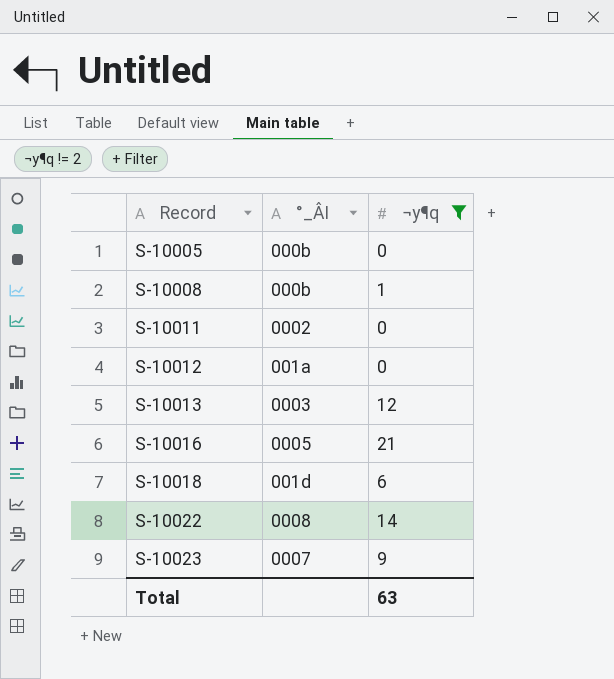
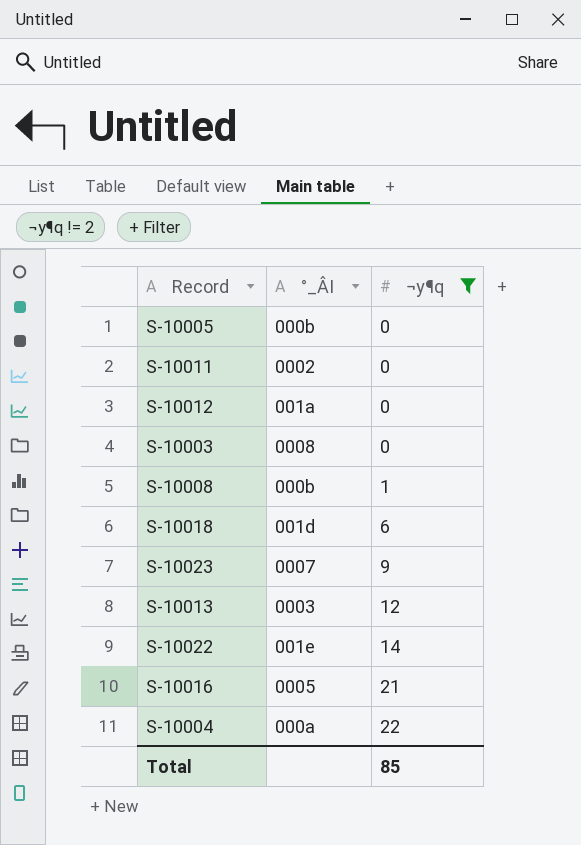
row order: Record ascending -> ¬y¶q ascending
row S-10003: none -> 0008 | 0
S-10022 | °_ÂI: 0008 -> 001e
row S-10004: none -> 000a | 22
Total | ¬y¶q: 63 -> 85

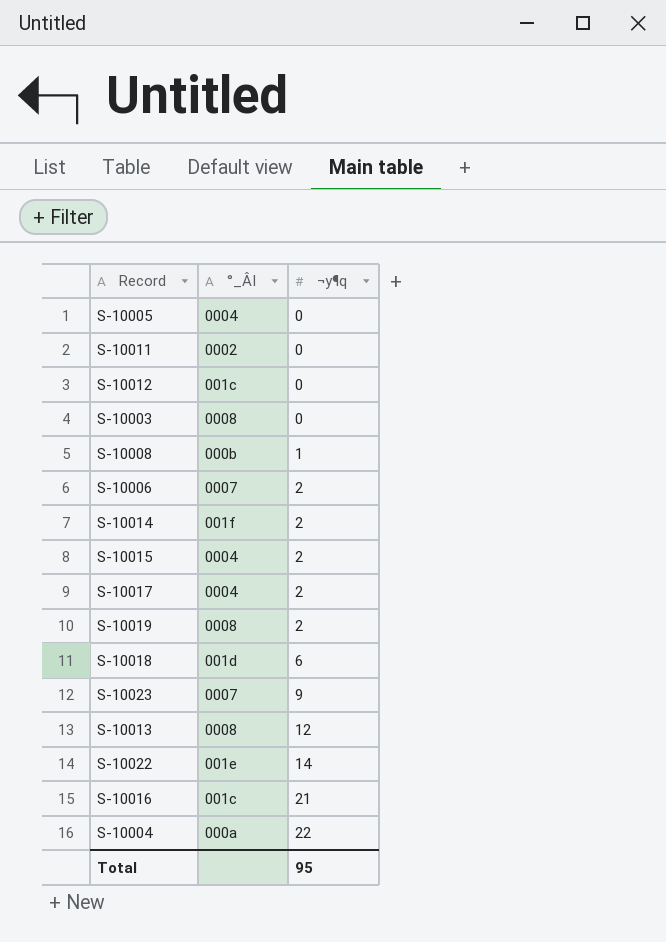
filter: ¬y¶q != 2 -> none
S-10005 | °_ÂI: 000b -> 0004
S-10012 | °_ÂI: 001a -> 001c
S-10013 | °_ÂI: 0003 -> 0008
S-10016 | °_ÂI: 0005 -> 001c
Total | ¬y¶q: 85 -> 95

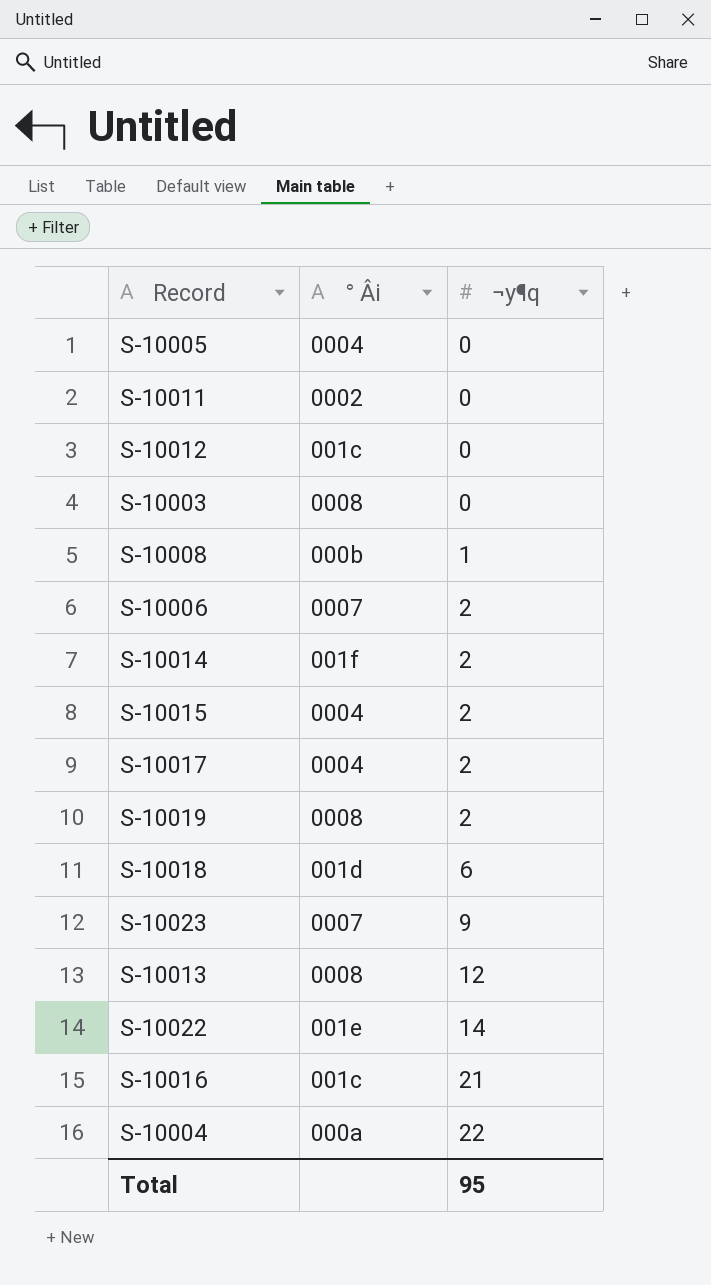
column name: °_ÂI -> ° Âi

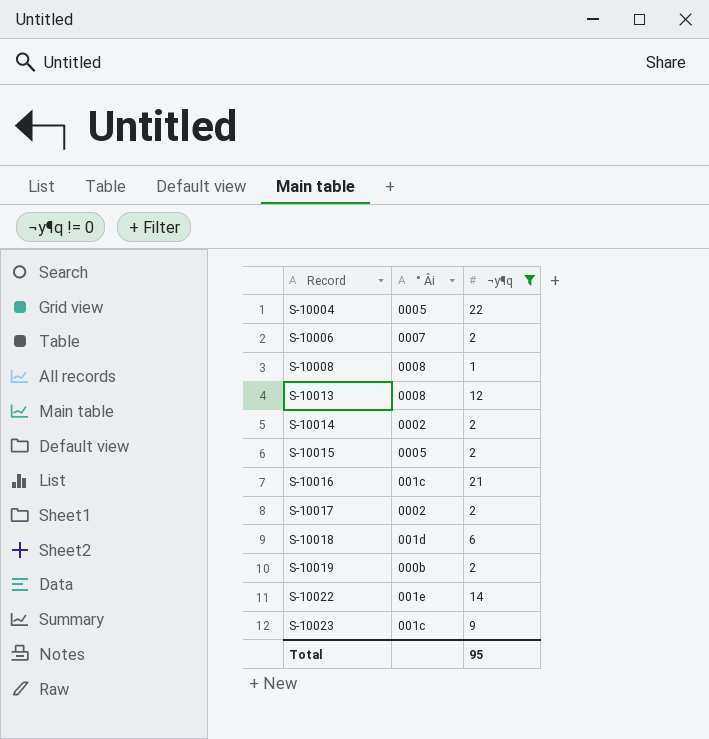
filter: none -> ¬y¶q != 0
row order: ¬y¶q ascending -> Record ascending
S-10004 | ° Âi: 000a -> 0005
S-10008 | ° Âi: 000b -> 0008
S-10014 | ° Âi: 001f -> 0002
S-10015 | ° Âi: 0004 -> 0005
S-10017 | ° Âi: 0004 -> 0002
S-10019 | ° Âi: 0008 -> 000b
S-10023 | ° Âi: 0007 -> 001c

